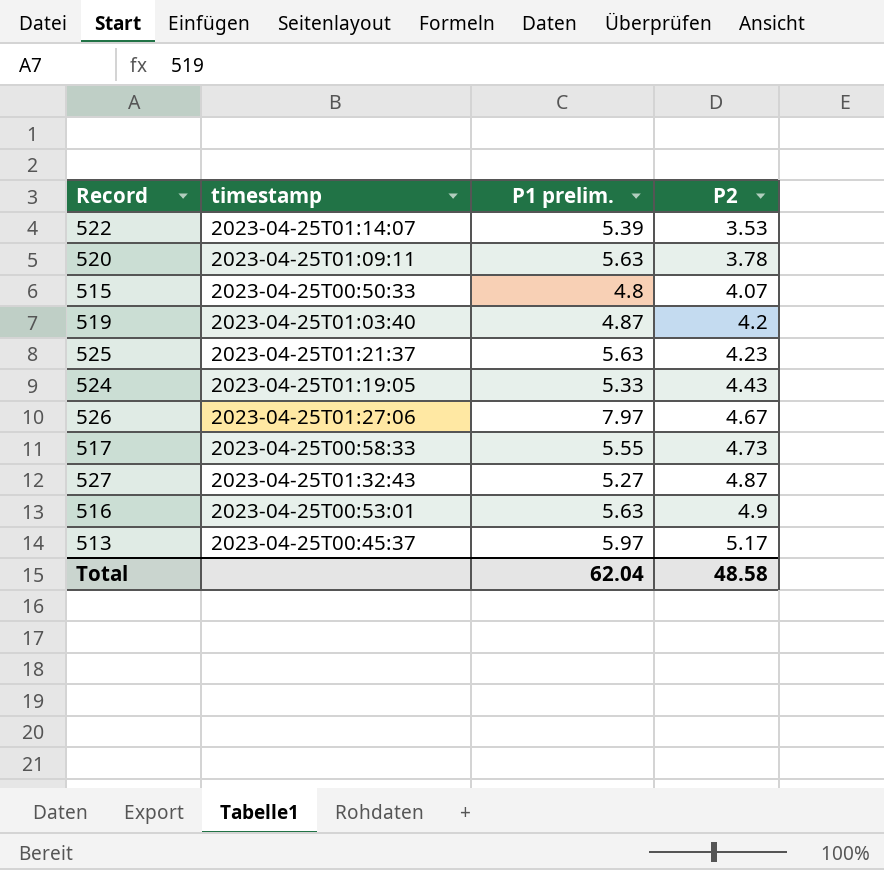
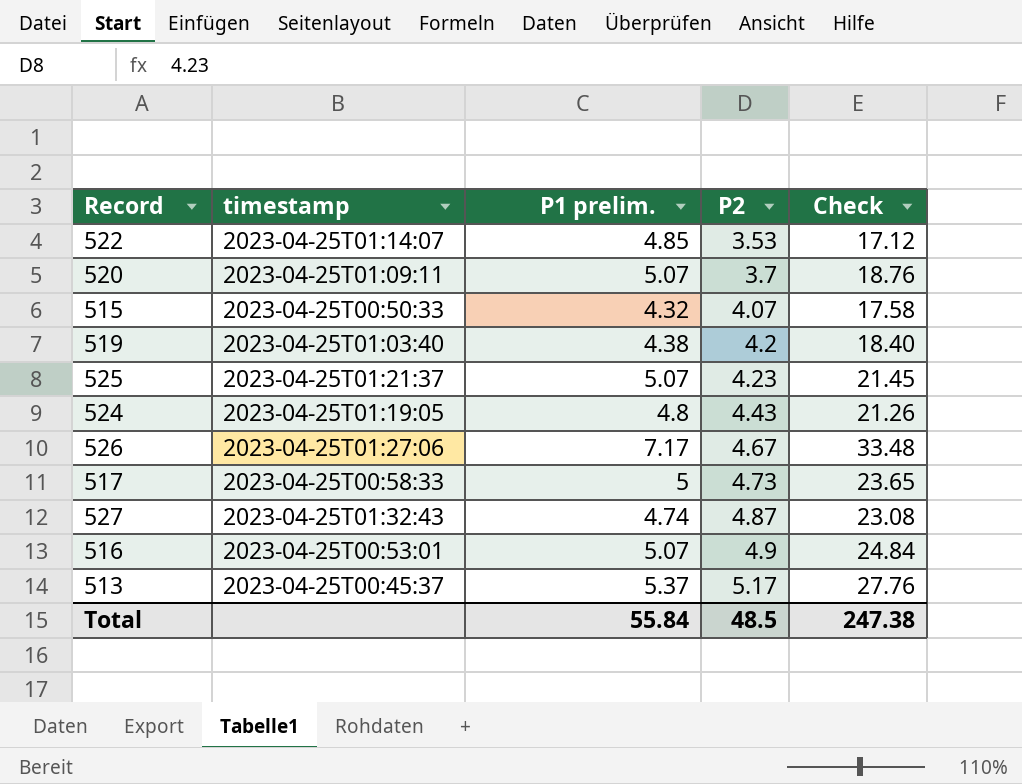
column Check | formula: none -> [P1 prelim.] * [P2]
522 | P1 prelim.: 5.39 -> 4.85
520 | P1 prelim.: 5.63 -> 5.07
520 | P2: 3.78 -> 3.7
515 | P1 prelim.: 4.8 -> 4.32
519 | P1 prelim.: 4.87 -> 4.38
525 | P1 prelim.: 5.63 -> 5.07
524 | P1 prelim.: 5.33 -> 4.8
526 | P1 prelim.: 7.97 -> 7.17
517 | P1 prelim.: 5.55 -> 5
527 | P1 prelim.: 5.27 -> 4.74
516 | P1 prelim.: 5.63 -> 5.07
513 | P1 prelim.: 5.97 -> 5.37
Total | P1 prelim.: 62.04 -> 55.84
Total | P2: 48.58 -> 48.5

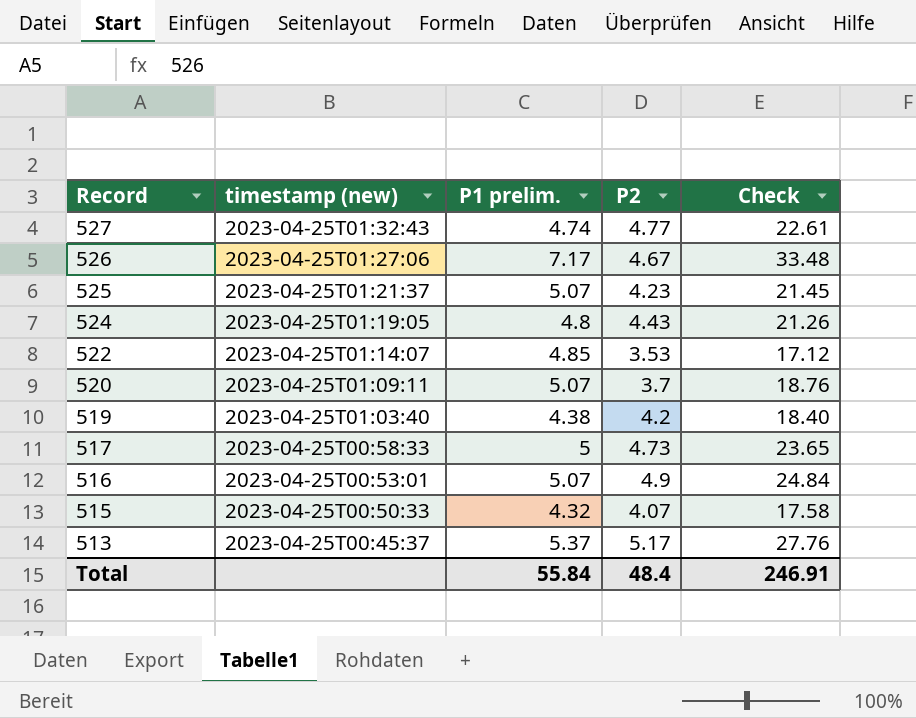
row order: P2 ascending -> Record descending
column name: timestamp -> timestamp (new)
527 | P2: 4.87 -> 4.77
527 | Check: 23.08 -> 22.61
Total | P2: 48.5 -> 48.4
Total | Check: 247.38 -> 246.91

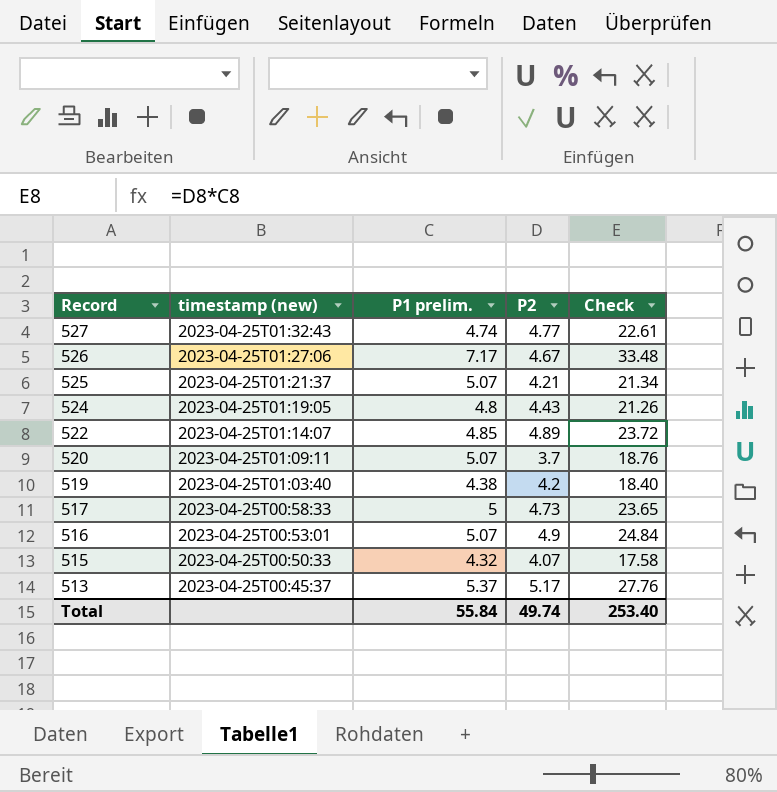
525 | P2: 4.23 -> 4.21
525 | Check: 21.45 -> 21.34
522 | P2: 3.53 -> 4.89
522 | Check: 17.12 -> 23.72
Total | P2: 48.4 -> 49.74
Total | Check: 246.91 -> 253.40

